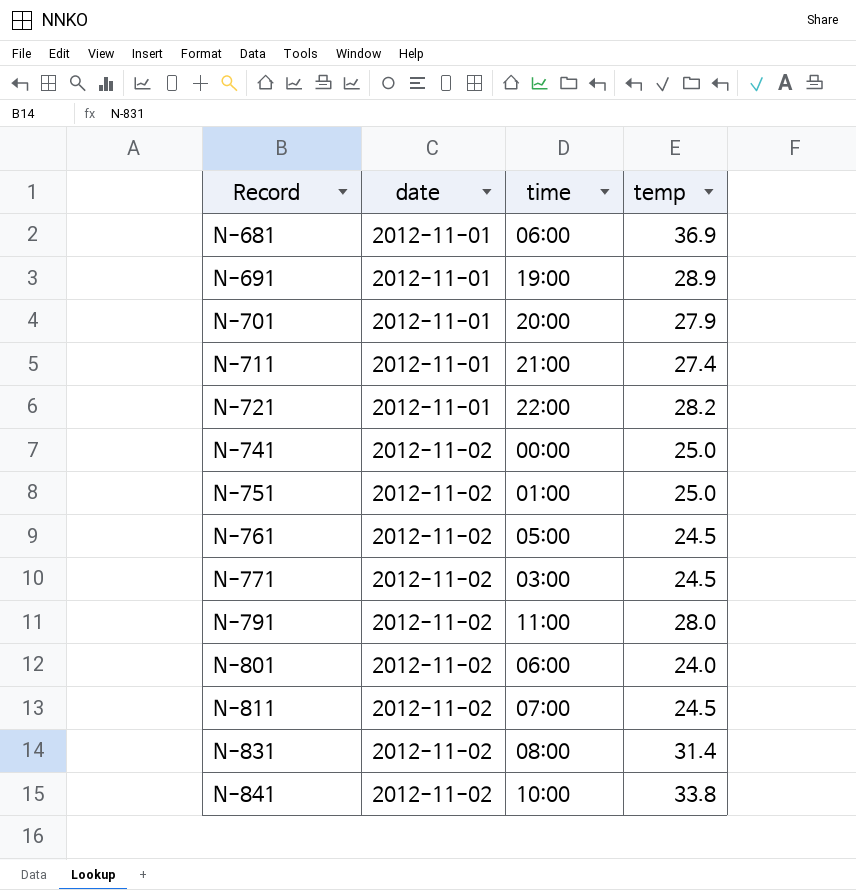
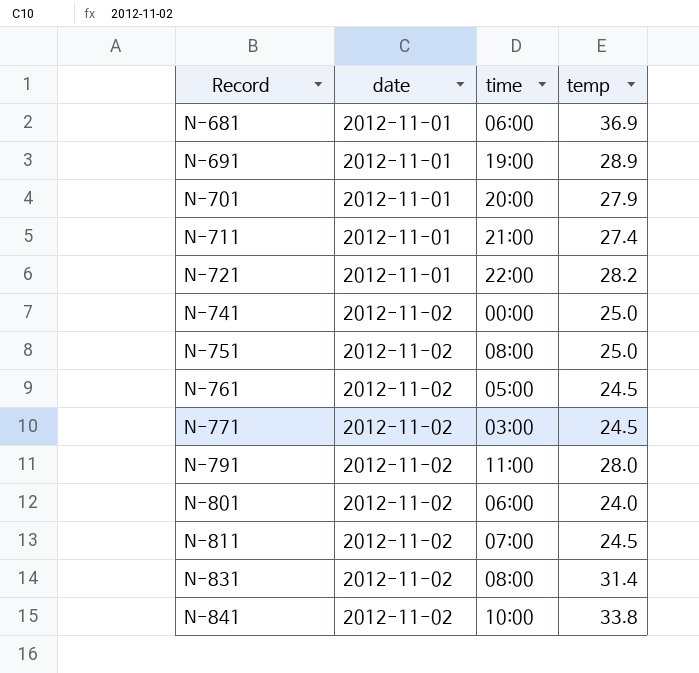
N-751 | time: 01:00 -> 08:00

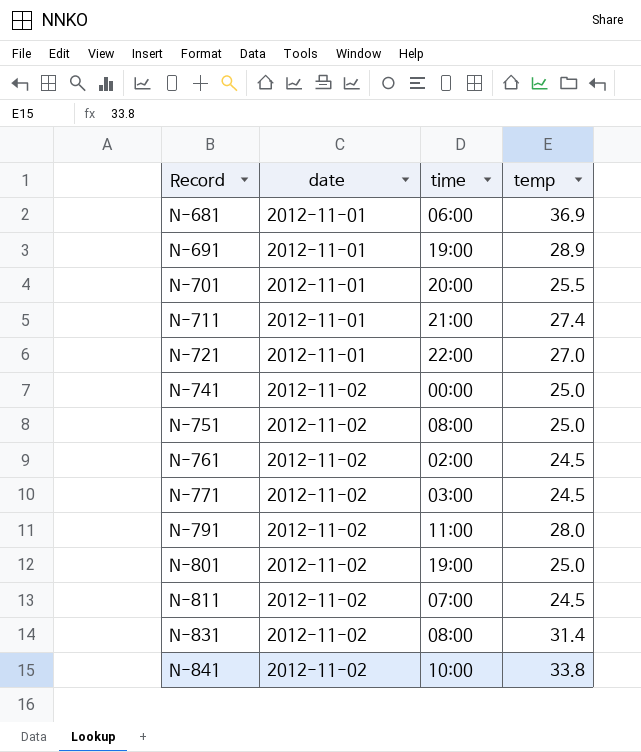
N-701 | temp: 27.9 -> 25.5
N-721 | temp: 28.2 -> 27.0
N-761 | time: 05:00 -> 02:00
N-801 | time: 06:00 -> 19:00
N-801 | temp: 24.0 -> 25.0

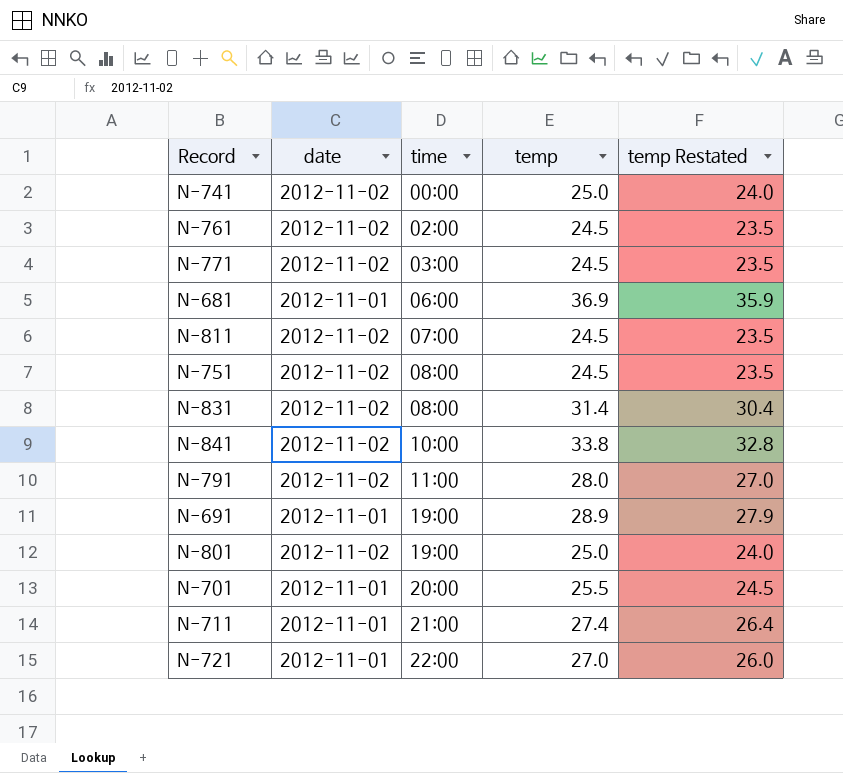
row order: Record ascending -> time ascending
column temp Restated | formula: none -> [temp] - 1
N-751 | temp: 25.0 -> 24.5

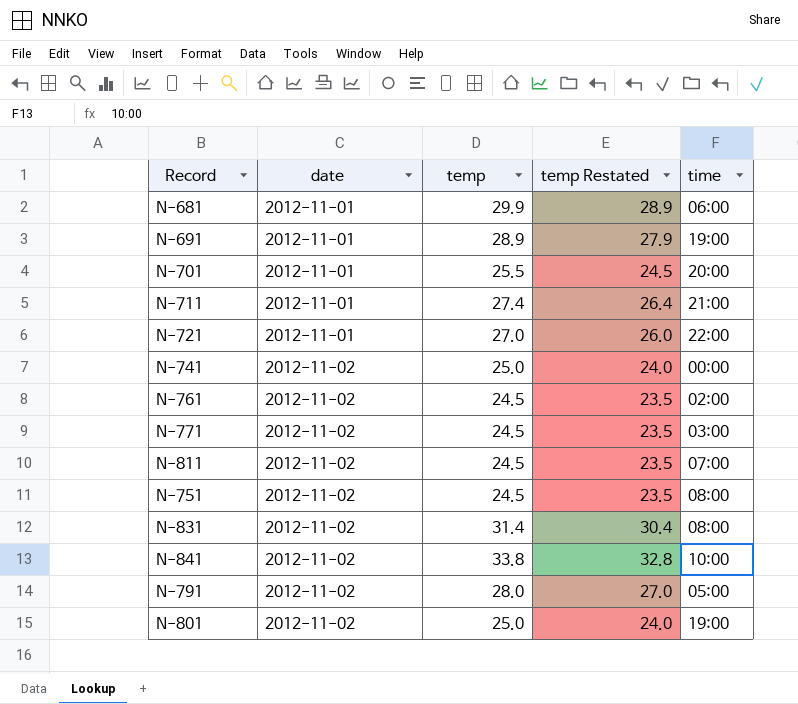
row order: time ascending -> date ascending
column time | position: 3 -> 5
N-681 | temp: 36.9 -> 29.9
N-681 | temp Restated: 35.9 -> 28.9
N-791 | time: 11:00 -> 05:00

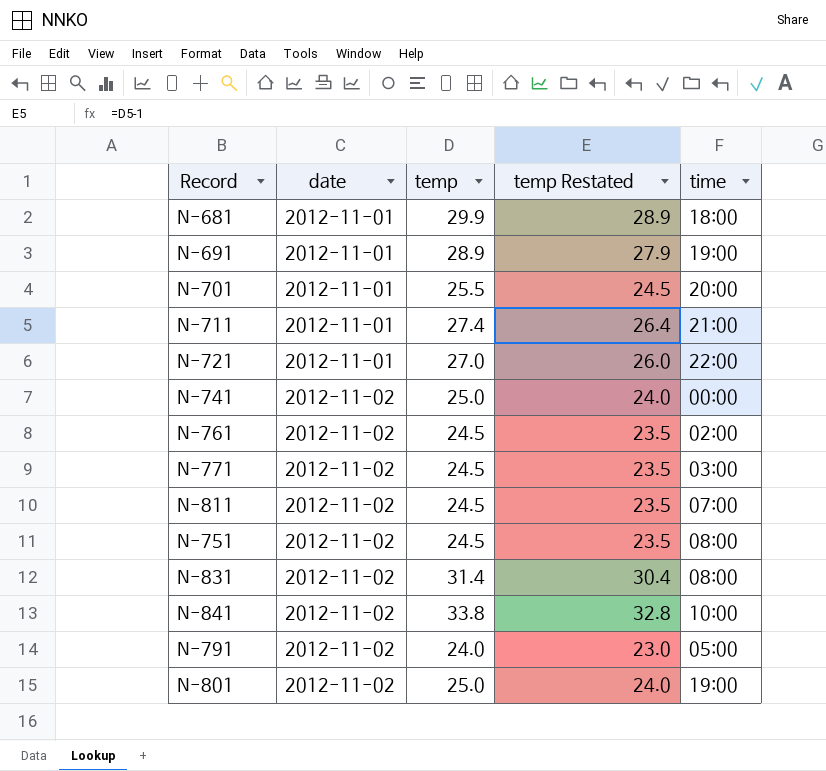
N-681 | time: 06:00 -> 18:00
N-791 | temp: 28.0 -> 24.0
N-791 | temp Restated: 27.0 -> 23.0

